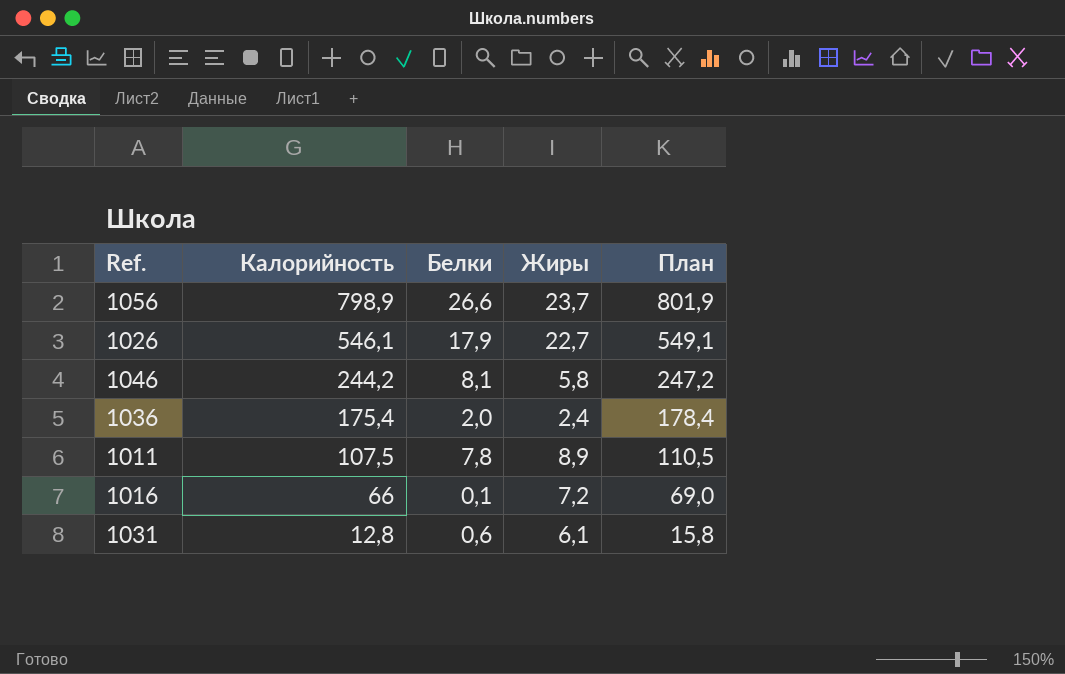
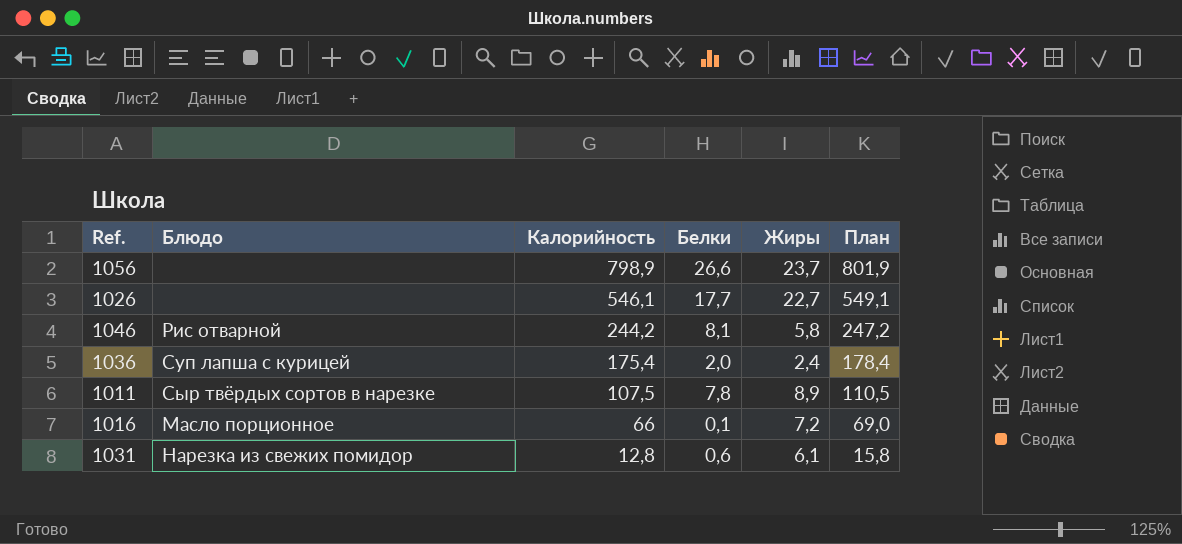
column Блюдо | position: none -> 2
1026 | Белки: 17,9 -> 17,7

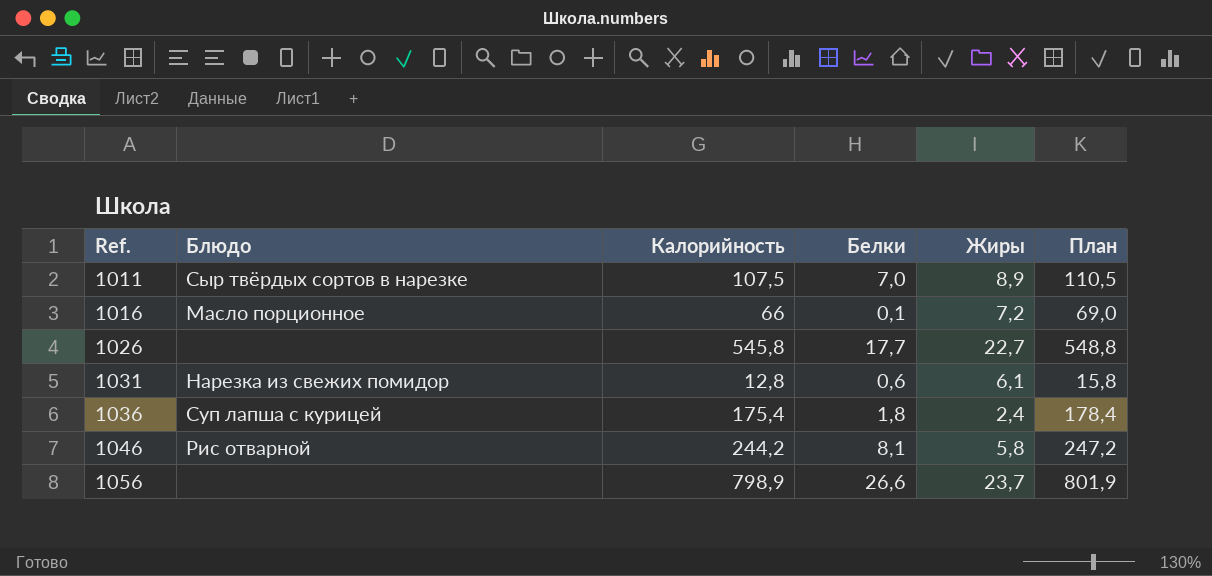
row order: Калорийность descending -> Ref. ascending
1011 | Белки: 7,8 -> 7,0
1026 | Калорийность: 546,1 -> 545,8
1026 | План: 549,1 -> 548,8
1036 | Белки: 2,0 -> 1,8

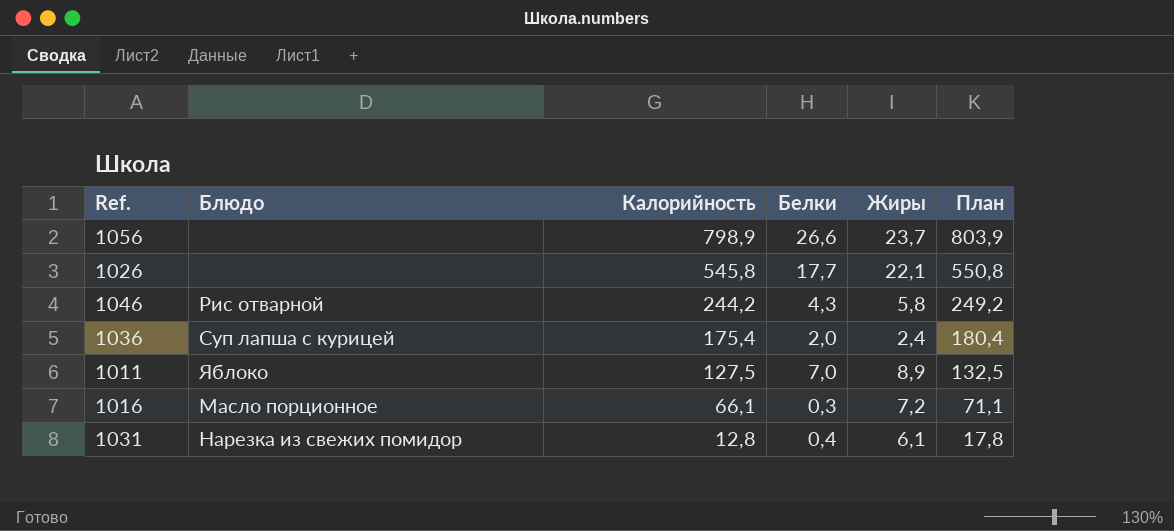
row order: Ref. ascending -> Калорийность descending
column План | formula: [Калорийность] + 3 -> [Калорийность] + 5
1026 | Жиры: 22,7 -> 22,1
1046 | Белки: 8,1 -> 4,3
1036 | Белки: 1,8 -> 2,0
1011 | Блюдо: Сыр твёрдых сортов в нарезке -> Яблоко
1011 | Калорийность: 107,5 -> 127,5
1016 | Калорийность: 66 -> 66,1
1016 | Белки: 0,1 -> 0,3
1031 | Белки: 0,6 -> 0,4

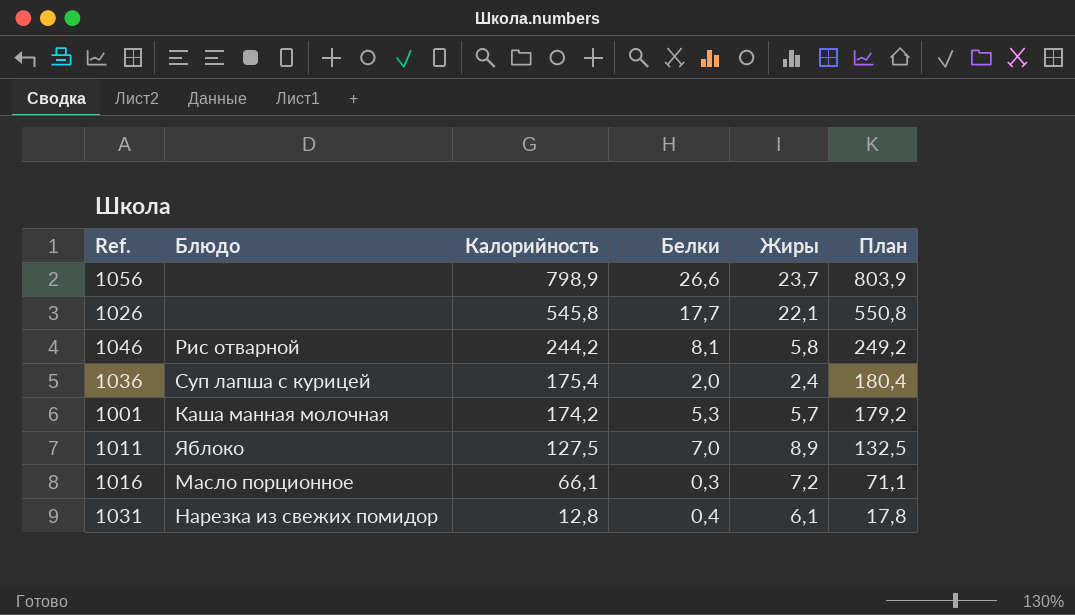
1046 | Белки: 4,3 -> 8,1
row 1001: none -> Каша манная молочная | 174,2 | 5,3 | 5,7 | 179,2

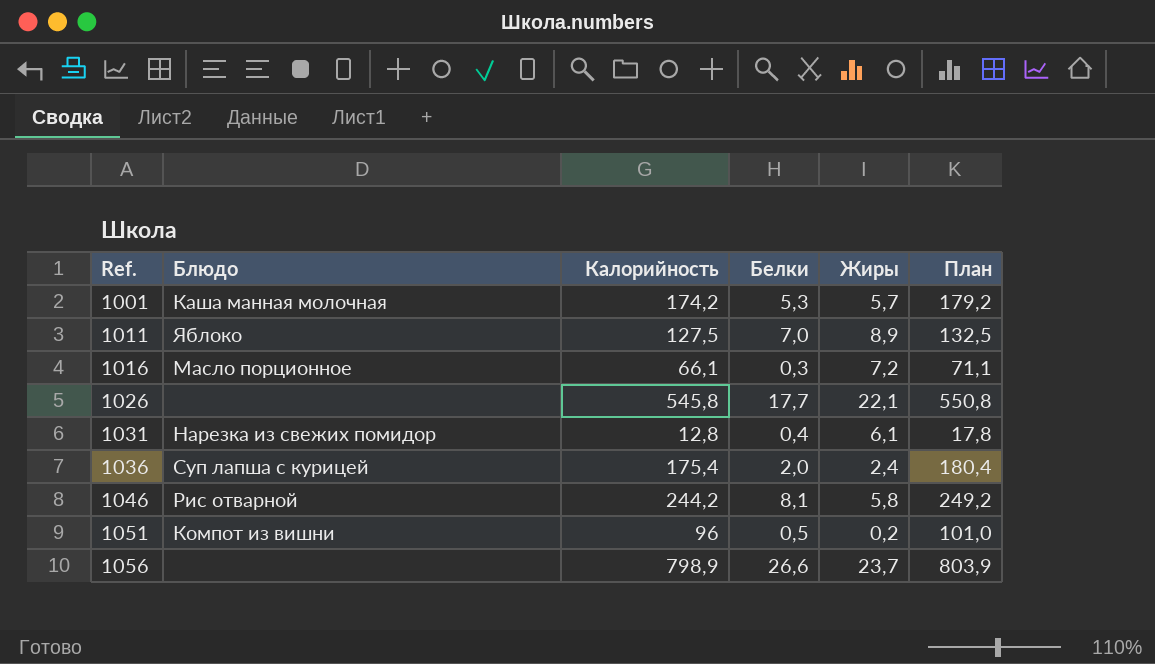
row order: Калорийность descending -> Ref. ascending
row 1051: none -> Компот из вишни | 96 | 0,5 | 0,2 | 101,0

